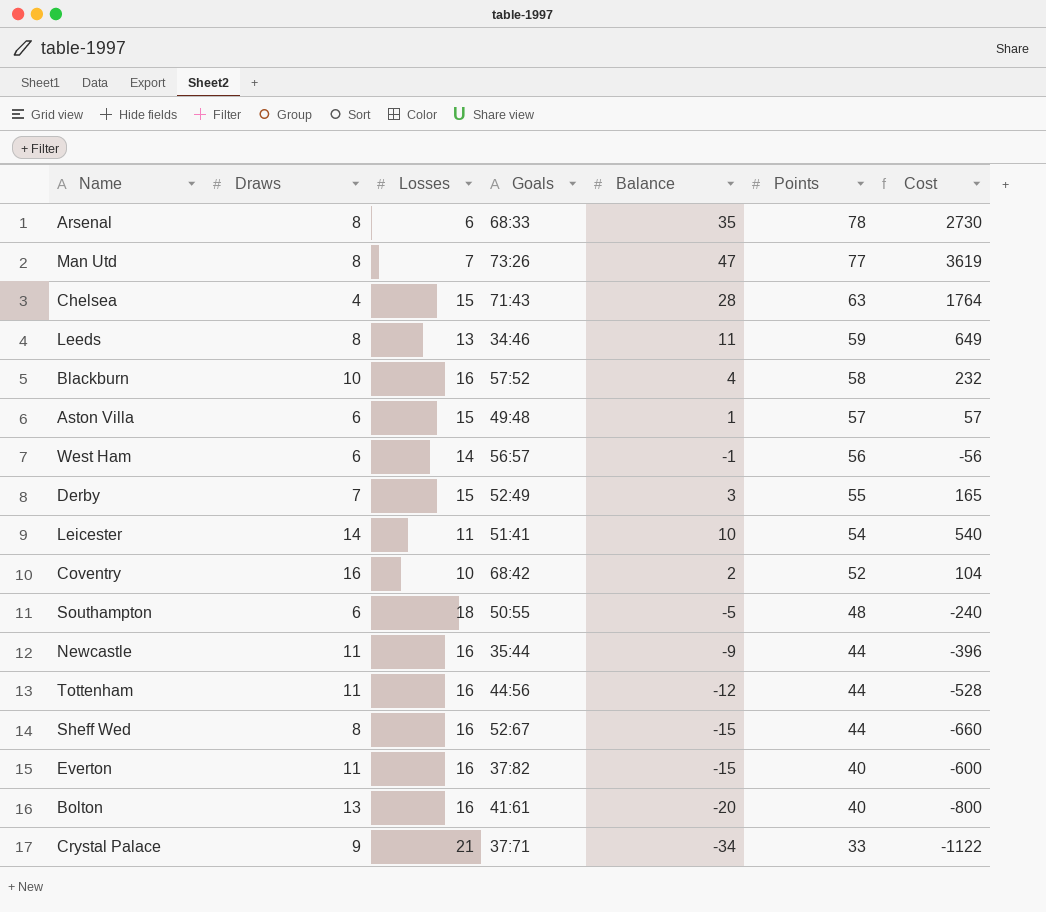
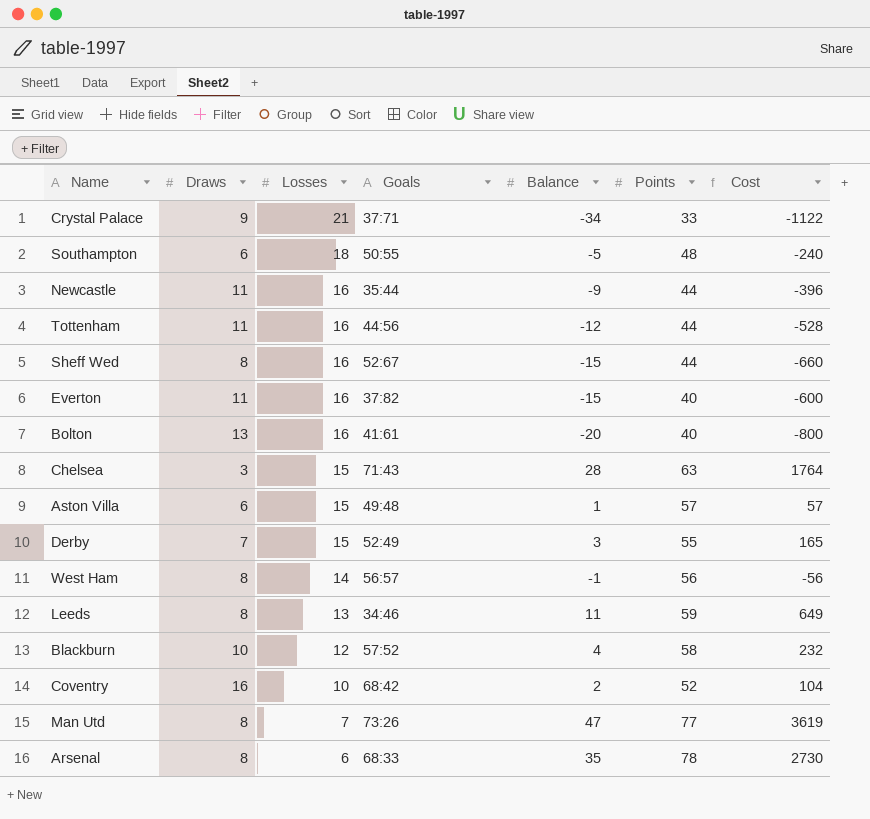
row order: Points descending -> Losses descending
row Leicester: 14 | 11 | 51:41 | 10 | 54 | 540 -> none
Chelsea | Draws: 4 -> 3
West Ham | Draws: 6 -> 8
Blackburn | Losses: 16 -> 12

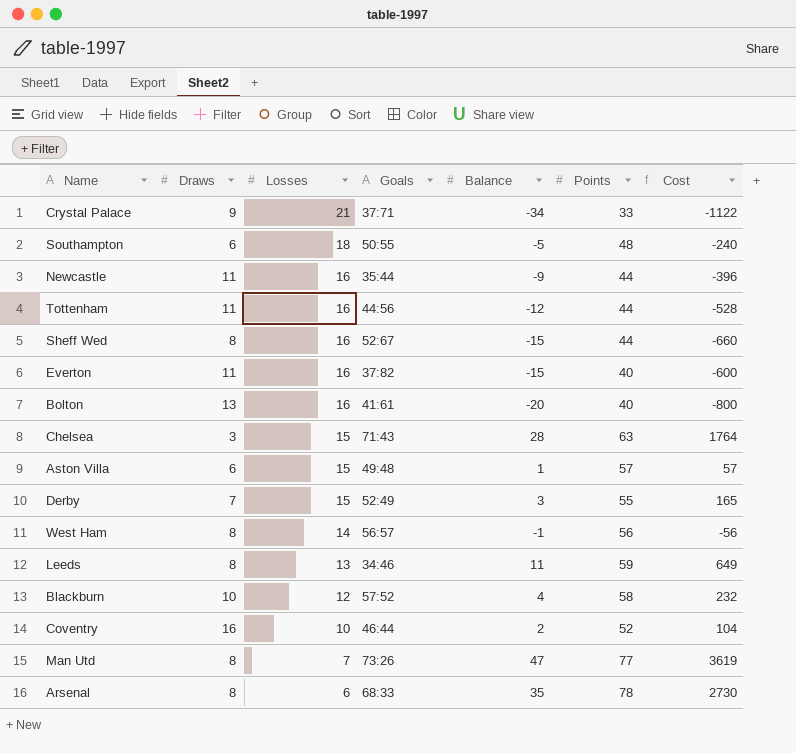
Coventry | Goals: 68:42 -> 46:44

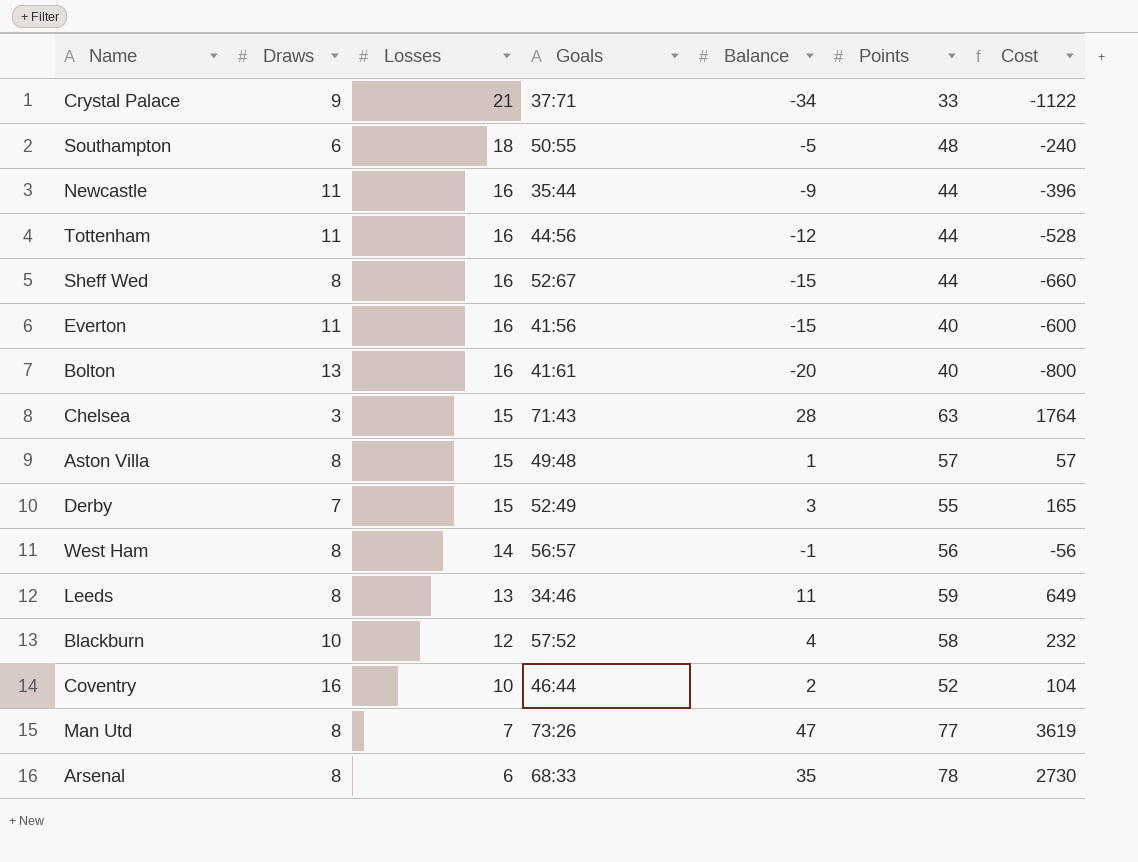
Everton | Goals: 37:82 -> 41:56
Aston Villa | Draws: 6 -> 8

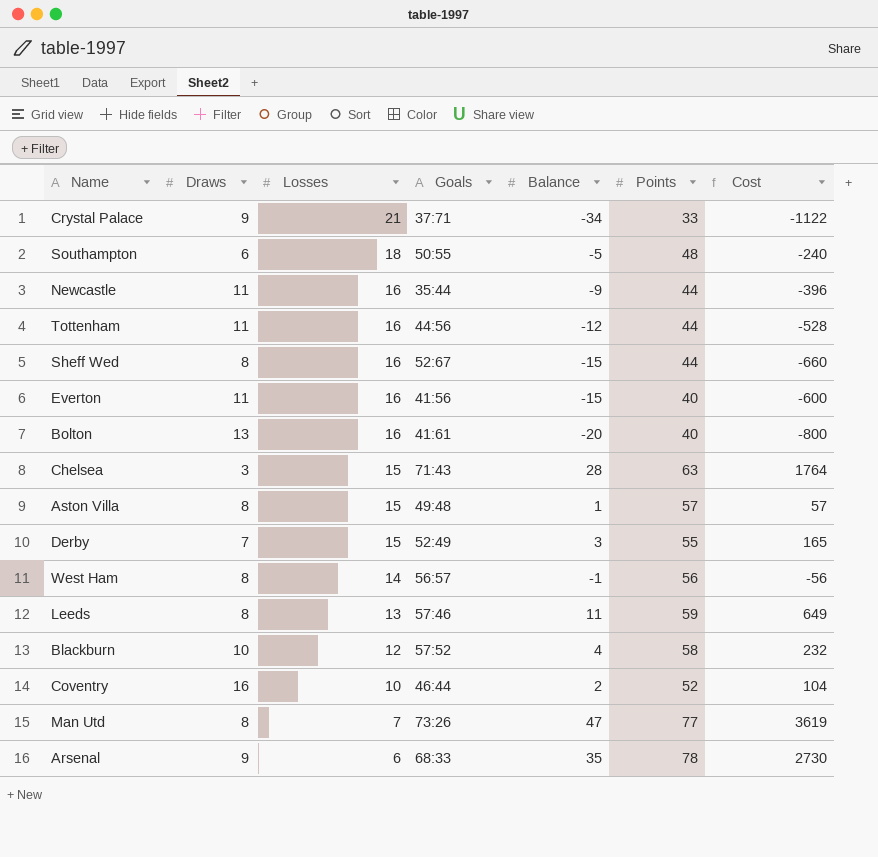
Leeds | Goals: 34:46 -> 57:46
Arsenal | Draws: 8 -> 9

